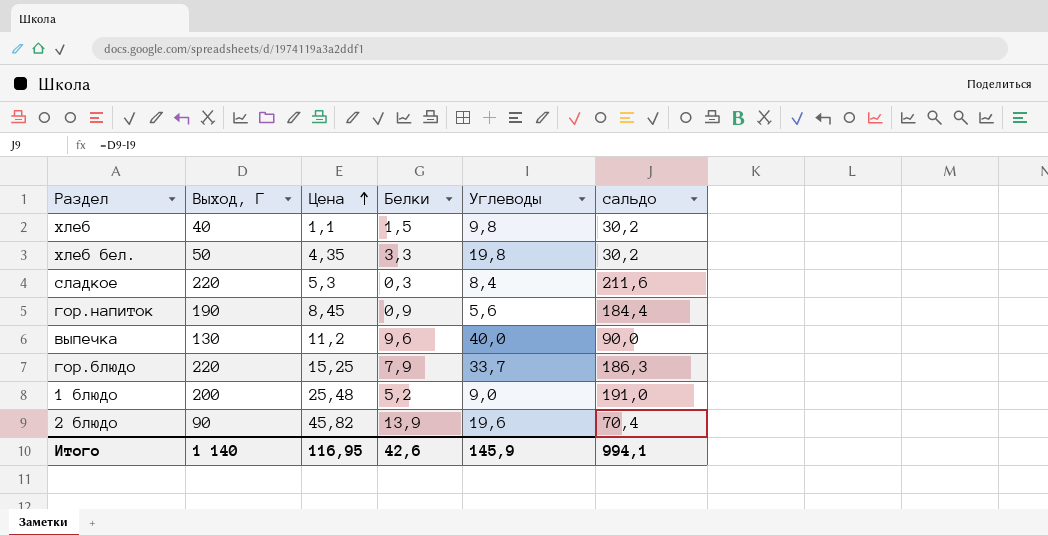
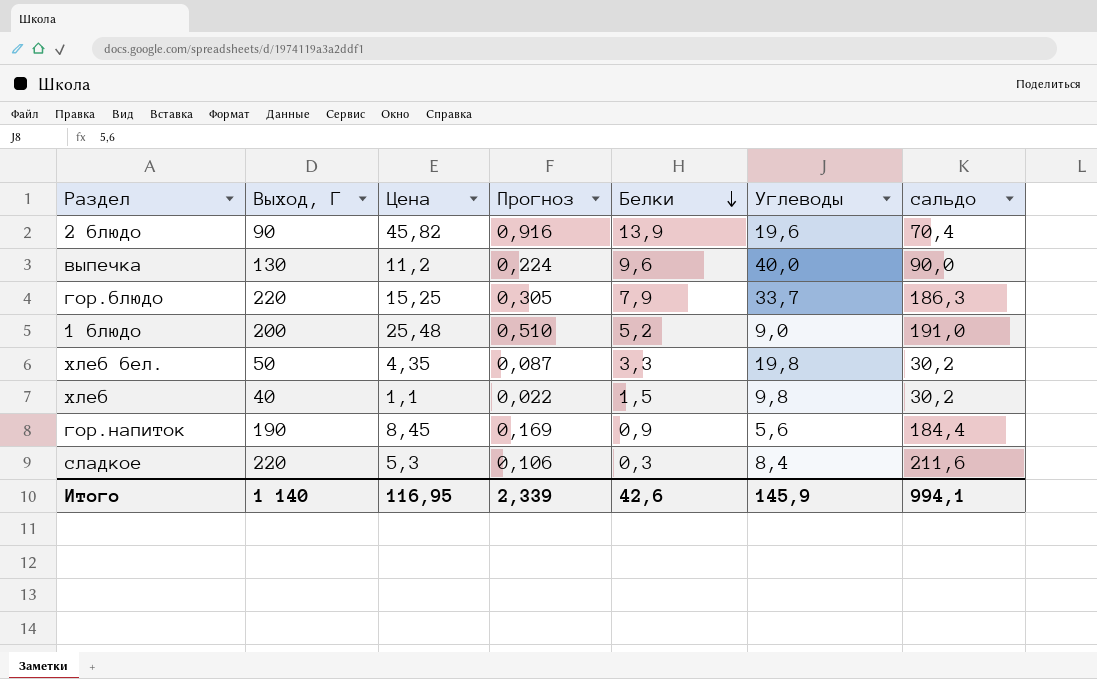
row order: Цена ascending -> Белки descending
column Прогноз | formula: none -> [Цена] * 0,02

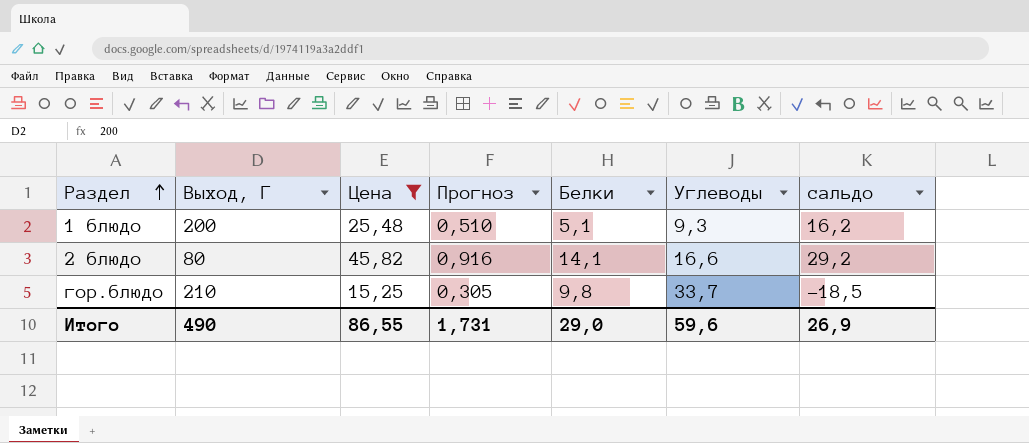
filter: none -> Цена >= 15,25
row order: Белки descending -> Раздел ascending
column сальдо | formula: [Выход, Г] - [Углеводы] -> [Цена] - [Углеводы]
1 блюдо | Белки: 5,2 -> 5,1
1 блюдо | Углеводы: 9,0 -> 9,3
2 блюдо | Выход, Г: 90 -> 80
2 блюдо | Белки: 13,9 -> 14,1
2 блюдо | Углеводы: 19,6 -> 16,6
гор.блюдо | Выход, Г: 220 -> 210
гор.блюдо | Белки: 7,9 -> 9,8
Итого | Выход, Г: 1 140 -> 490
Итого | Цена: 116,95 -> 86,55
Итого | Прогноз: 2,339 -> 1,731
Итого | Белки: 42,6 -> 29,0
Итого | Углеводы: 145,9 -> 59,6
Итого | сальдо: 994,1 -> 26,9

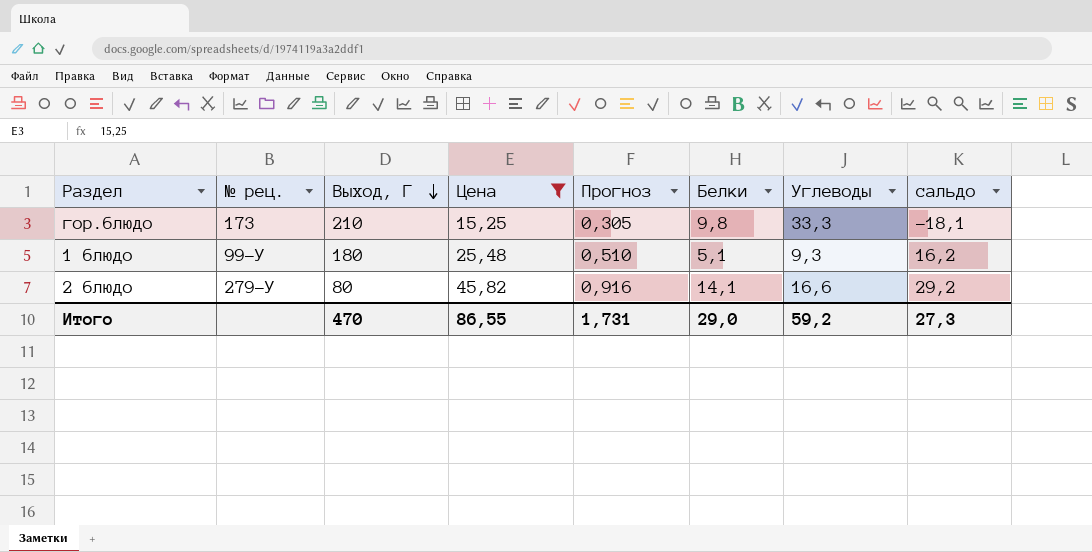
row order: Раздел ascending -> Выход, Г descending
column № рец. | position: none -> 2
гор.блюдо | Углеводы: 33,7 -> 33,3
гор.блюдо | сальдо: -18,5 -> -18,1
1 блюдо | Выход, Г: 200 -> 180
Итого | Выход, Г: 490 -> 470
Итого | Углеводы: 59,6 -> 59,2
Итого | сальдо: 26,9 -> 27,3

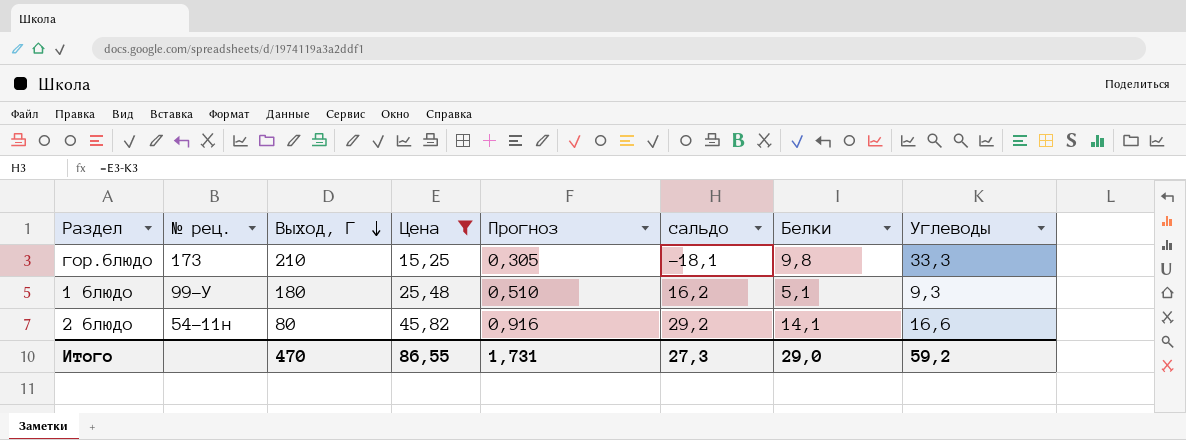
column сальдо | position: 8 -> 6
2 блюдо | № рец.: 279-У -> 54-11н

